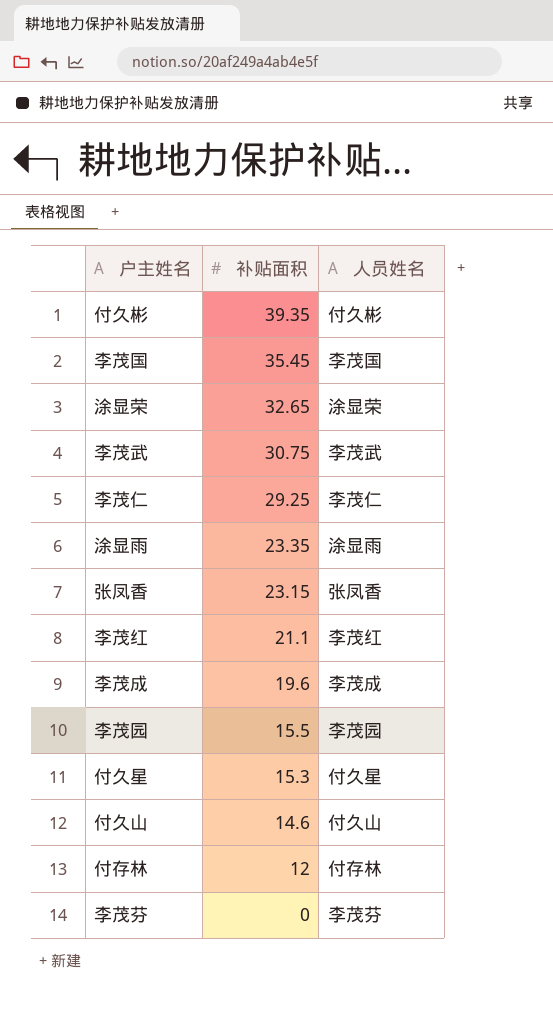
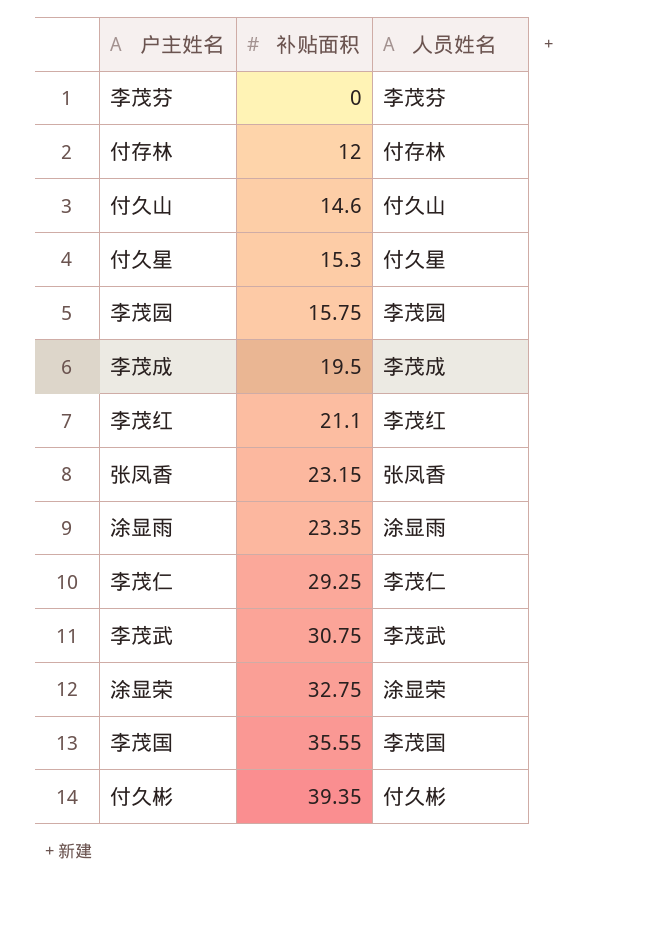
row order: 补贴面积 descending -> 补贴面积 ascending
李茂园 | 补贴面积: 15.5 -> 15.75
李茂成 | 补贴面积: 19.6 -> 19.5
涂显荣 | 补贴面积: 32.65 -> 32.75
李茂国 | 补贴面积: 35.45 -> 35.55

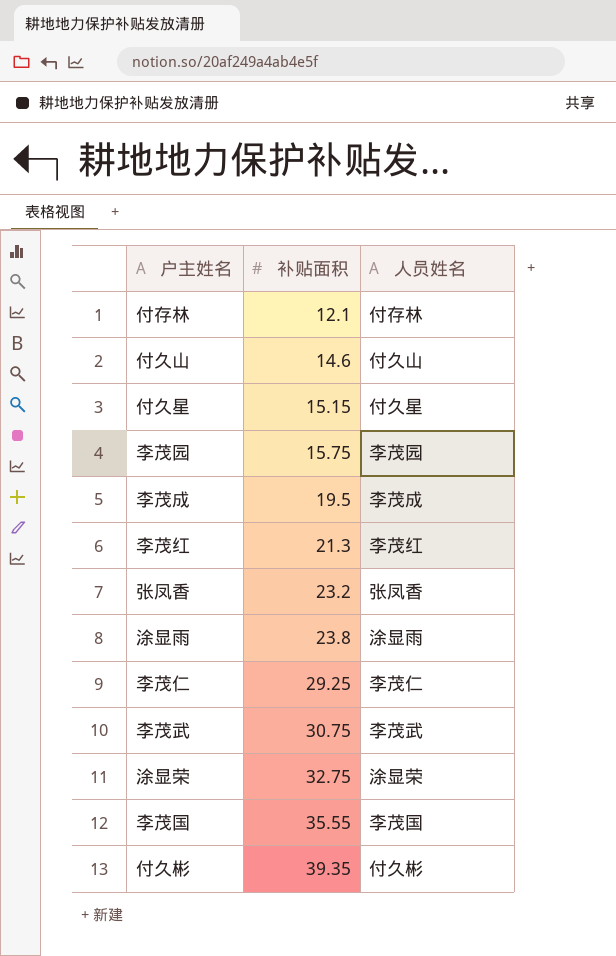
row 李茂芬: 0 | 李茂芬 -> none
付存林 | 补贴面积: 12 -> 12.1
付久星 | 补贴面积: 15.3 -> 15.15
李茂红 | 补贴面积: 21.1 -> 21.3
张凤香 | 补贴面积: 23.15 -> 23.2
涂显雨 | 补贴面积: 23.35 -> 23.8

